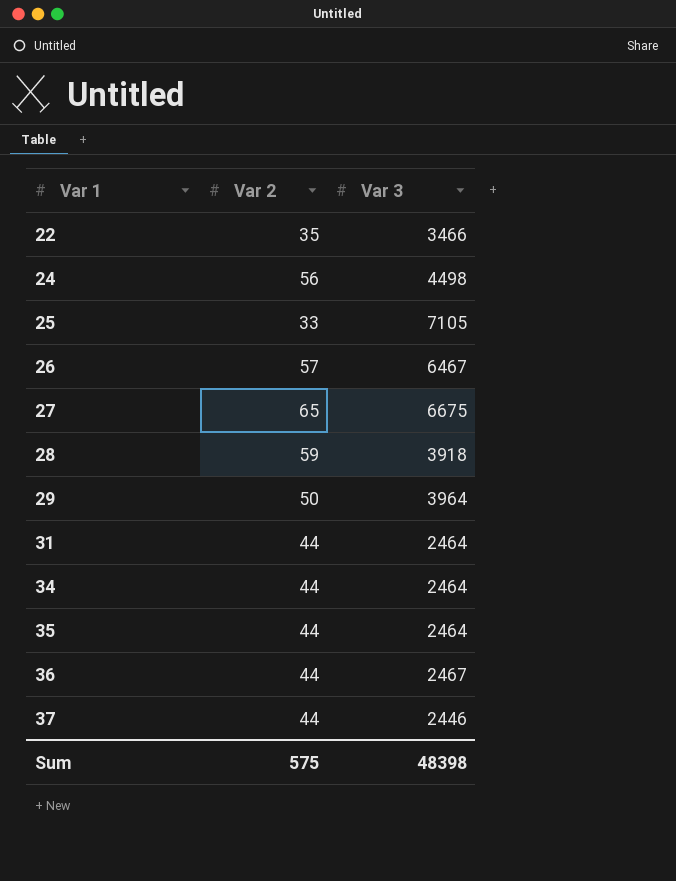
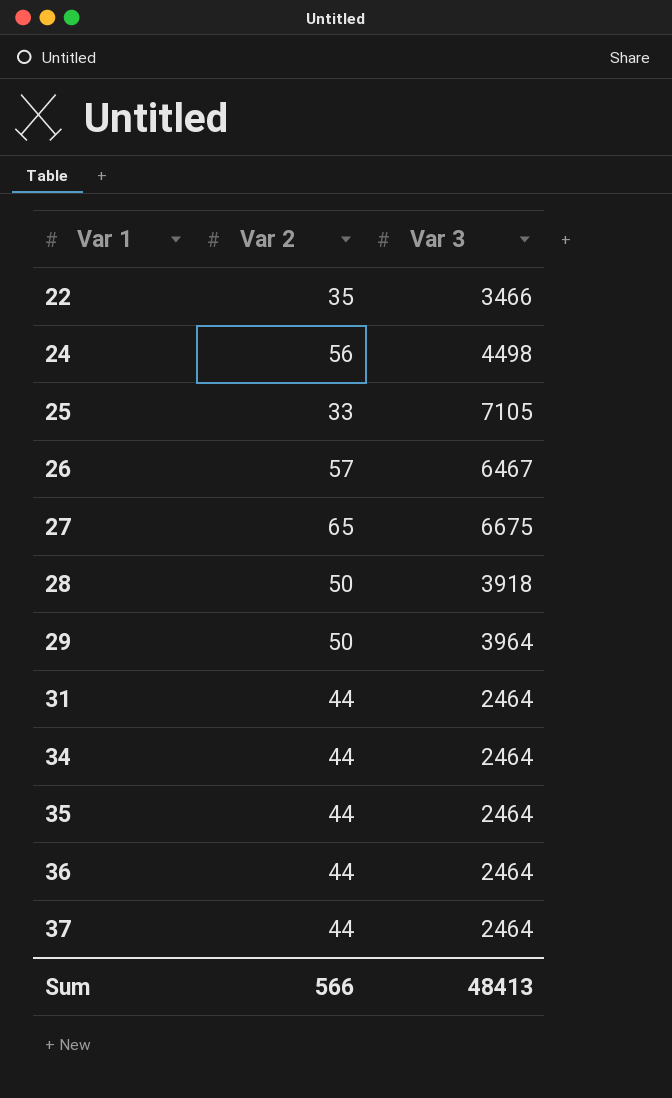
28 | Var 2: 59 -> 50
36 | Var 3: 2467 -> 2464
37 | Var 3: 2446 -> 2464
Sum | Var 2: 575 -> 566
Sum | Var 3: 48398 -> 48413

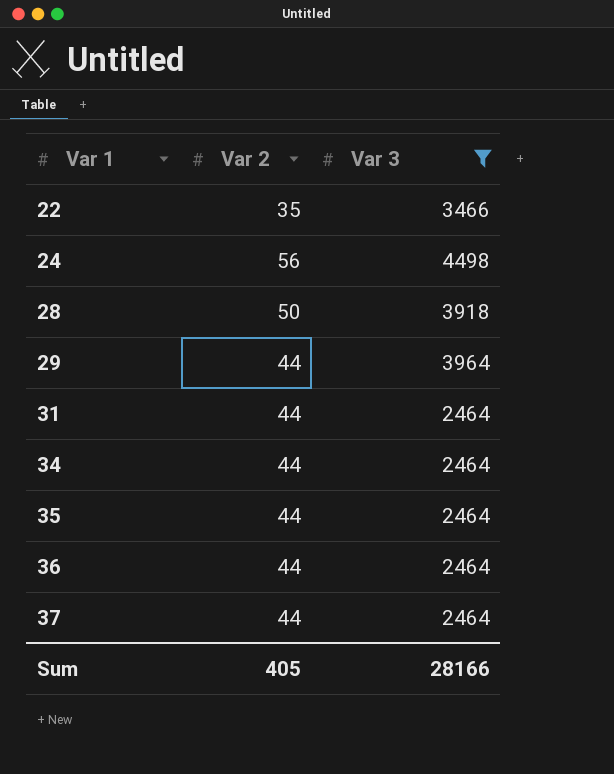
filter: none -> Var 3 <= 4498
29 | Var 2: 50 -> 44
Sum | Var 2: 566 -> 405
Sum | Var 3: 48413 -> 28166

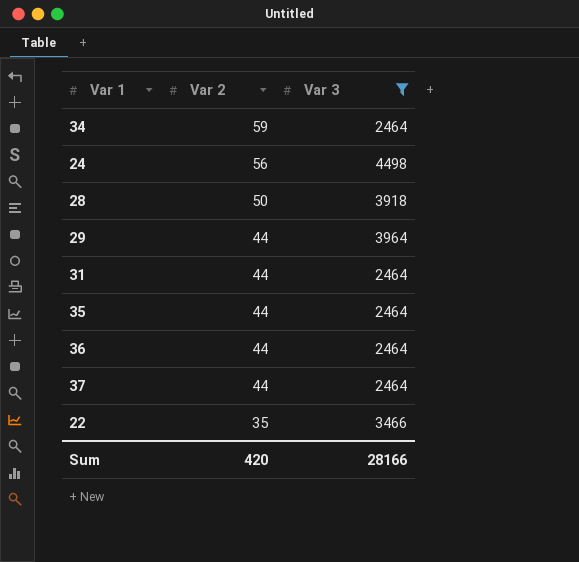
row order: Var 1 ascending -> Var 2 descending
34 | Var 2: 44 -> 59
Sum | Var 2: 405 -> 420

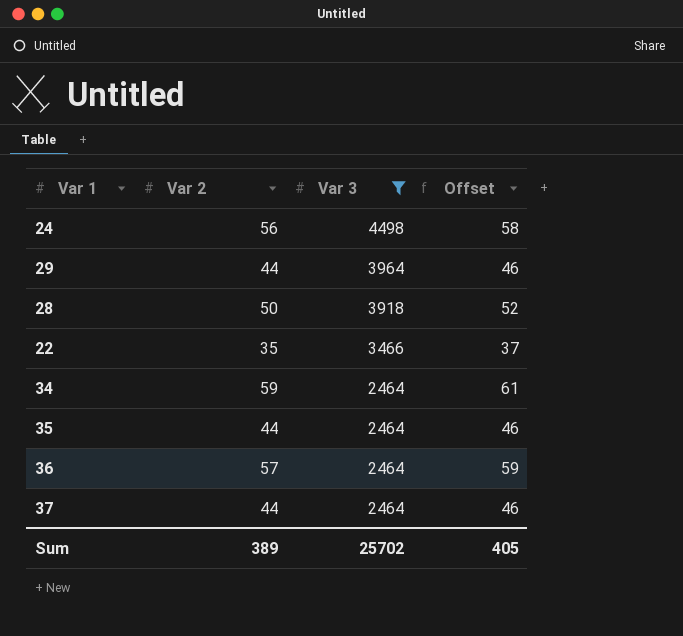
row order: Var 2 descending -> Var 3 descending
column Offset | formula: none -> [Var 2] + 2
row 31: 44 | 2464 -> none
36 | Var 2: 44 -> 57
Sum | Var 2: 420 -> 389
Sum | Var 3: 28166 -> 25702

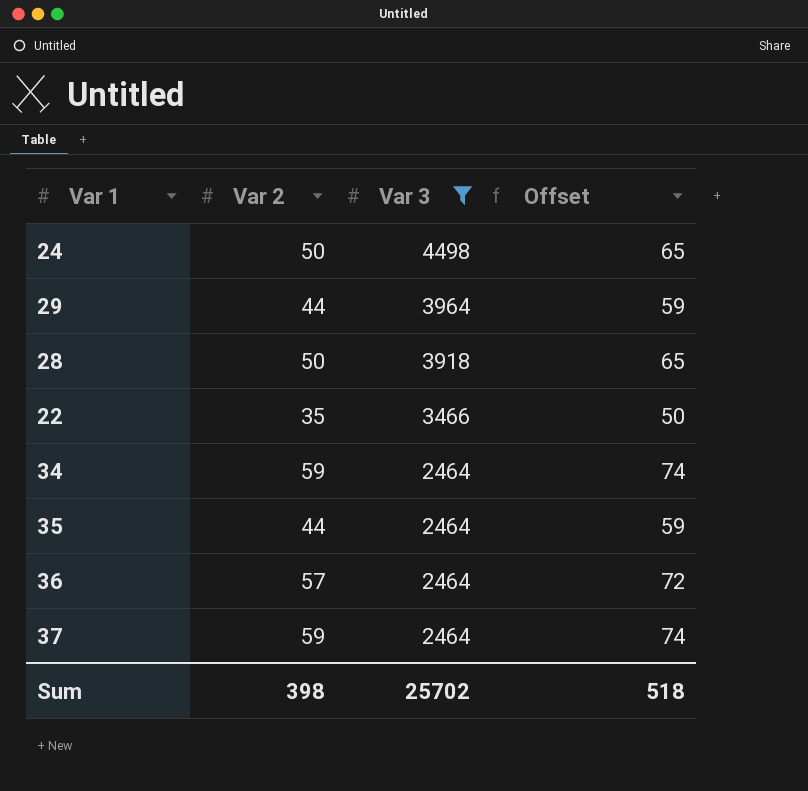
column Offset | formula: [Var 2] + 2 -> [Var 2] + 15
24 | Var 2: 56 -> 50
37 | Var 2: 44 -> 59
Sum | Var 2: 389 -> 398
Sum | Offset: 405 -> 518

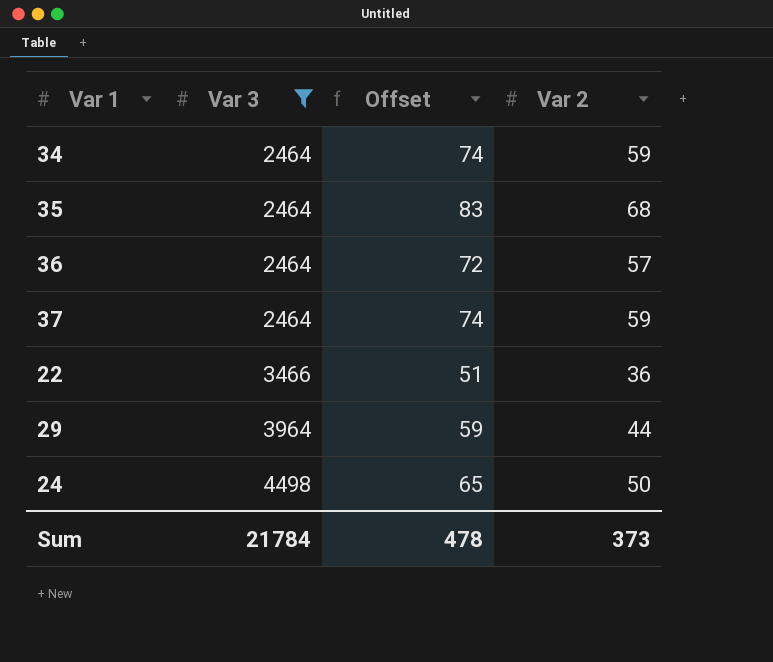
row order: Var 3 descending -> Var 3 ascending
column Var 2 | position: 2 -> 4
row 28: 50 | 3918 | 65 -> none
35 | Offset: 59 -> 83
35 | Var 2: 44 -> 68
22 | Offset: 50 -> 51
22 | Var 2: 35 -> 36
Sum | Var 3: 25702 -> 21784
Sum | Offset: 518 -> 478
Sum | Var 2: 398 -> 373

